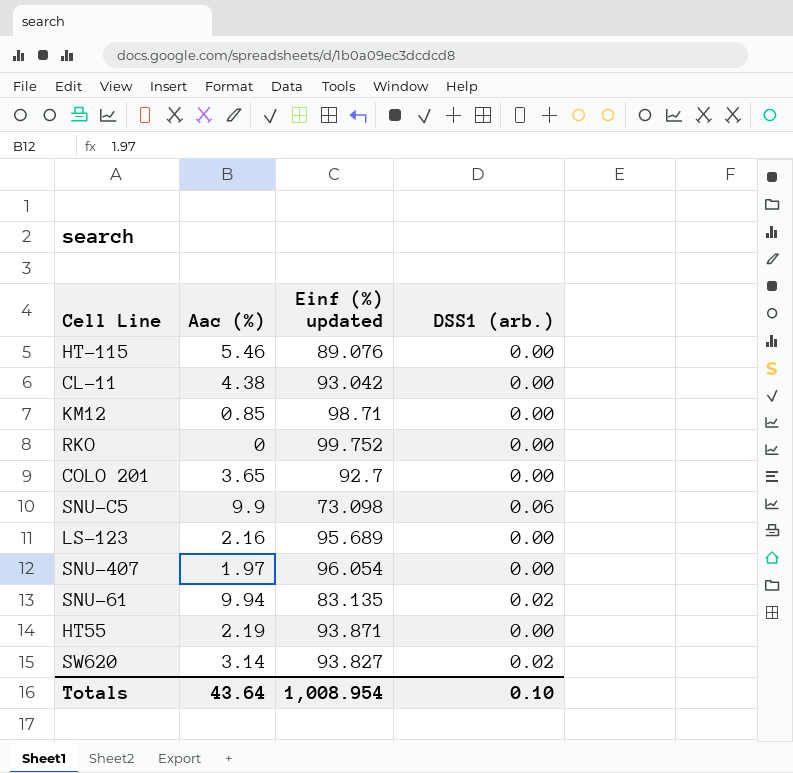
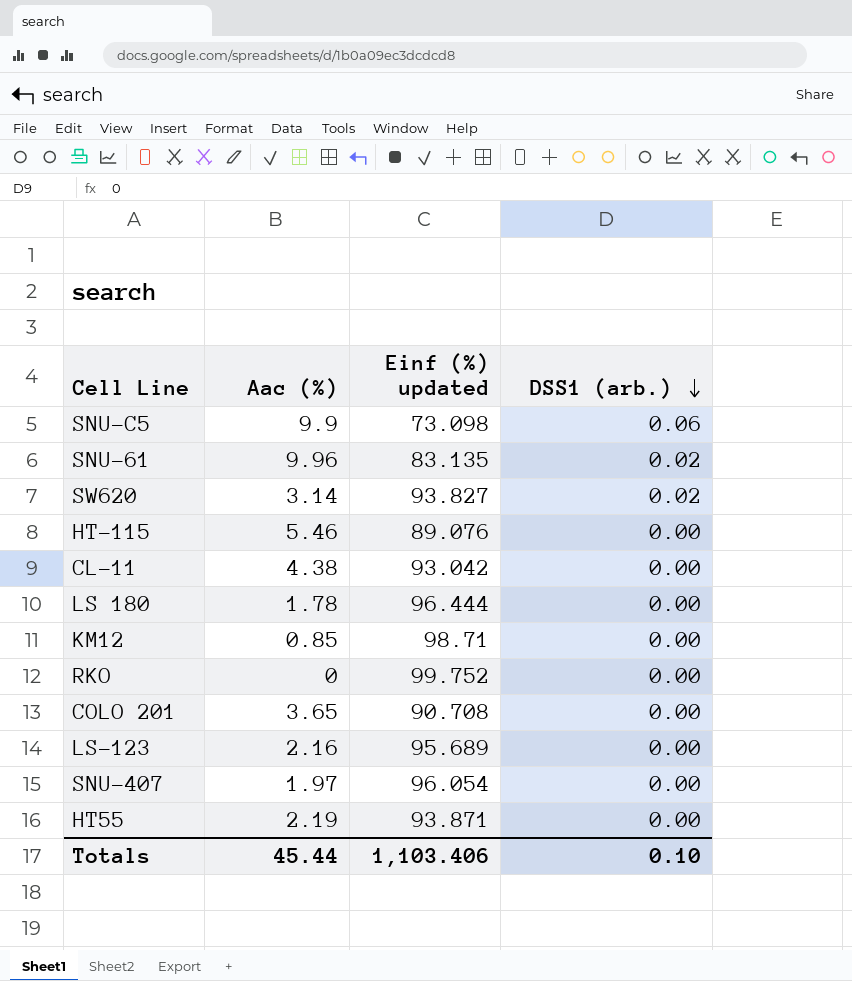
row order: none -> DSS1 (arb.) descending
SNU-61 | Aac (%): 9.94 -> 9.96
row LS 180: none -> 1.78 | 96.444 | 0.00
COLO 201 | Einf (%) updated: 92.7 -> 90.708
Totals | Aac (%): 43.64 -> 45.44
Totals | Einf (%) updated: 1,008.954 -> 1,103.406

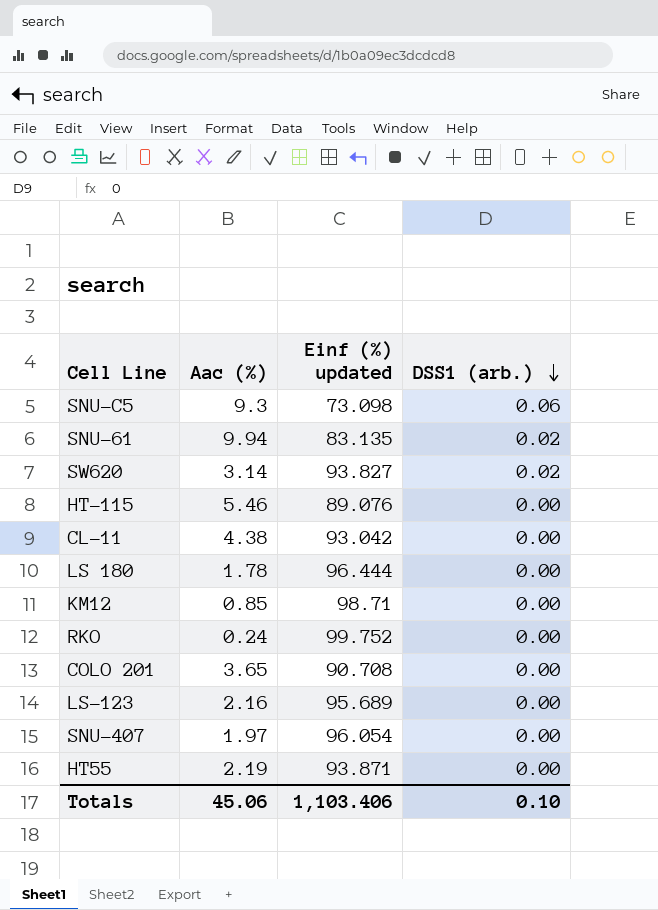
SNU-C5 | Aac (%): 9.9 -> 9.3
SNU-61 | Aac (%): 9.96 -> 9.94
RKO | Aac (%): 0 -> 0.24
Totals | Aac (%): 45.44 -> 45.06

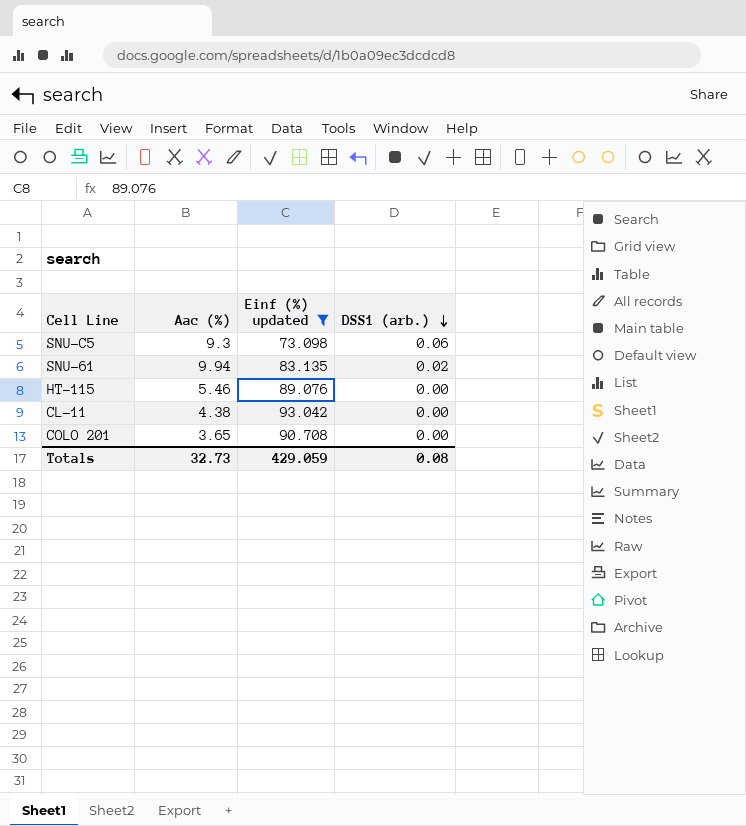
filter: none -> Einf (%) updated <= 93.042
Totals | Aac (%): 45.06 -> 32.73
Totals | Einf (%) updated: 1,103.406 -> 429.059
Totals | DSS1 (arb.): 0.10 -> 0.08

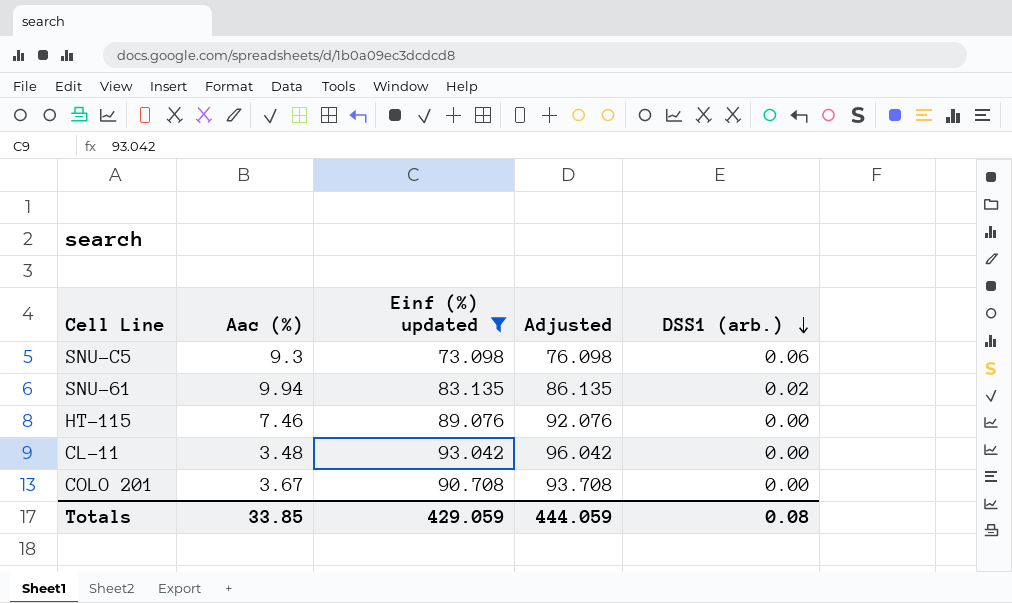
column Adjusted | formula: none -> [Einf (%) updated] + 3
HT-115 | Aac (%): 5.46 -> 7.46
CL-11 | Aac (%): 4.38 -> 3.48
COLO 201 | Aac (%): 3.65 -> 3.67
Totals | Aac (%): 32.73 -> 33.85

